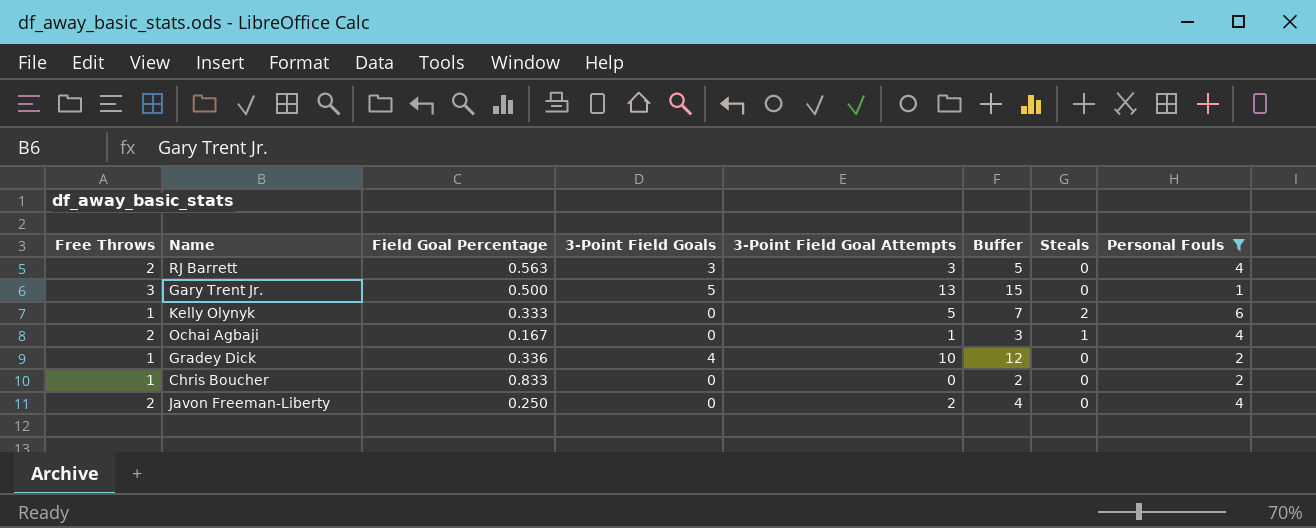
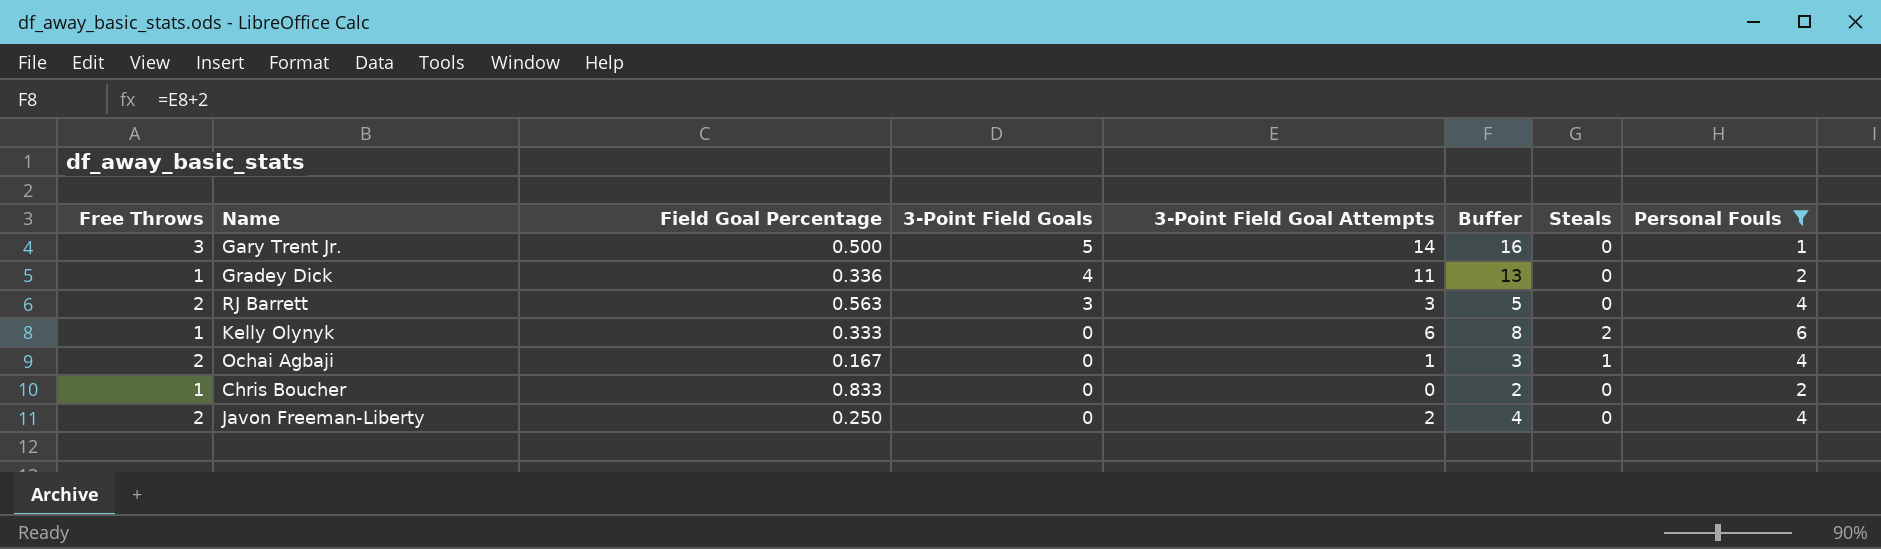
row order: none -> 3-Point Field Goals descending
Gary Trent Jr. | 3-Point Field Goal Attempts: 13 -> 14
Gary Trent Jr. | Buffer: 15 -> 16
Gradey Dick | 3-Point Field Goal Attempts: 10 -> 11
Gradey Dick | Buffer: 12 -> 13
Kelly Olynyk | 3-Point Field Goal Attempts: 5 -> 6
Kelly Olynyk | Buffer: 7 -> 8

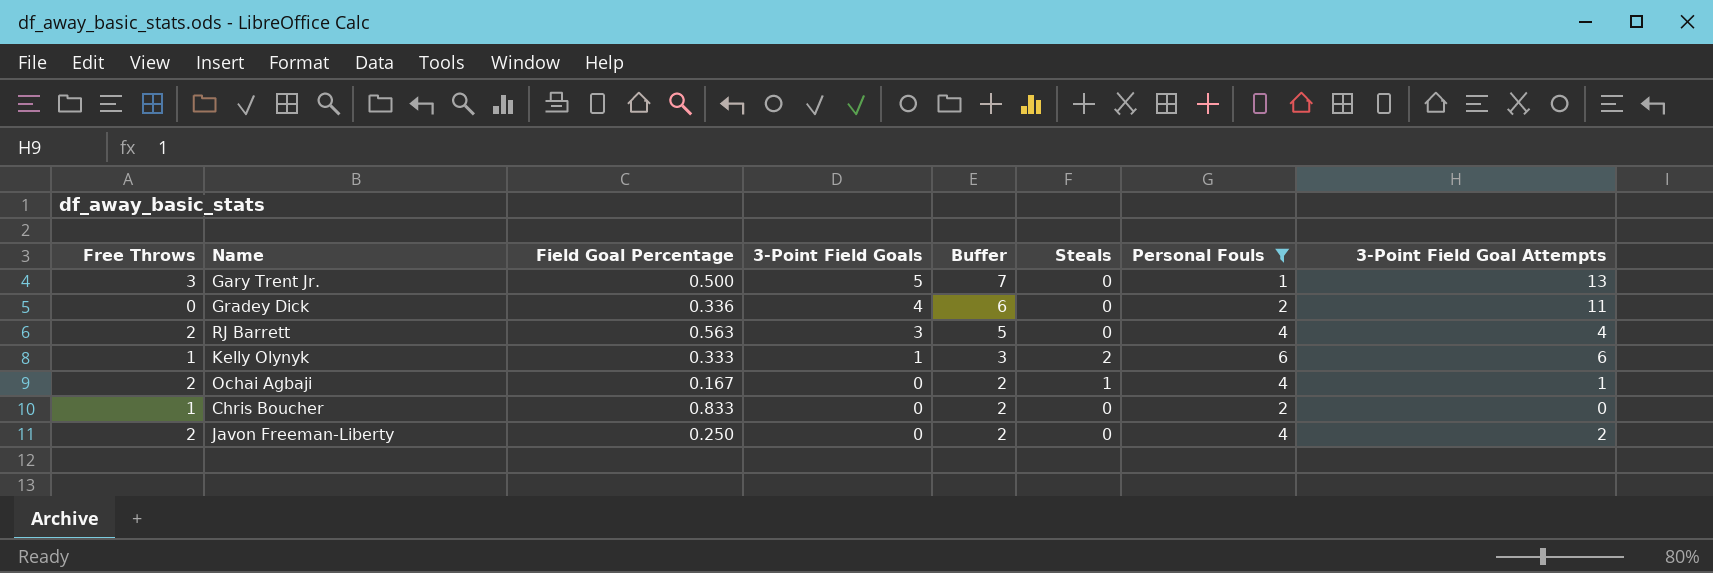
column Buffer | formula: [3-Point Field Goal Attempts] + 2 -> [3-Point Field Goals] + 2
column 3-Point Field Goal Attempts | position: 5 -> 8
Gary Trent Jr. | 3-Point Field Goal Attempts: 14 -> 13
Gradey Dick | Free Throws: 1 -> 0
RJ Barrett | 3-Point Field Goal Attempts: 3 -> 4
Kelly Olynyk | 3-Point Field Goals: 0 -> 1

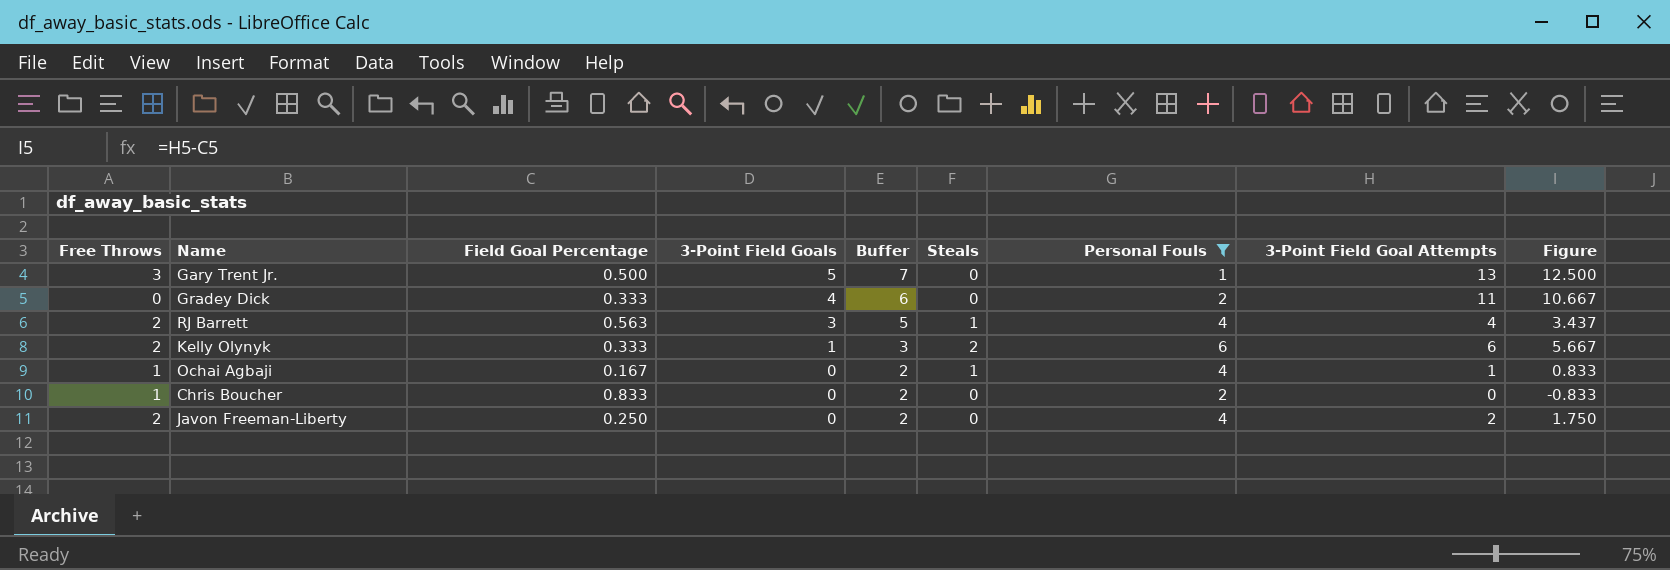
column Figure | formula: none -> [3-Point Field Goal Attempts] - [Field Goal Percentage]
Gradey Dick | Field Goal Percentage: 0.336 -> 0.333
RJ Barrett | Steals: 0 -> 1
Kelly Olynyk | Free Throws: 1 -> 2
Ochai Agbaji | Free Throws: 2 -> 1

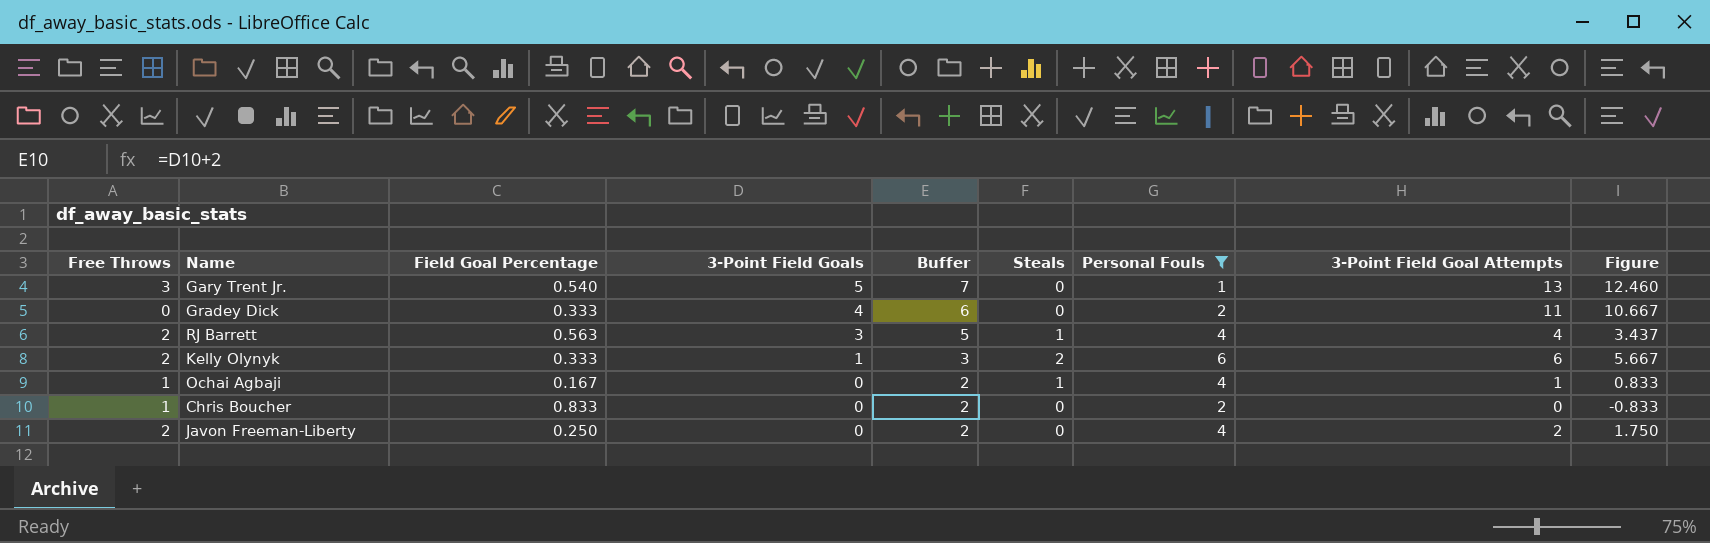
Gary Trent Jr. | Field Goal Percentage: 0.500 -> 0.540
Gary Trent Jr. | Figure: 12.500 -> 12.460

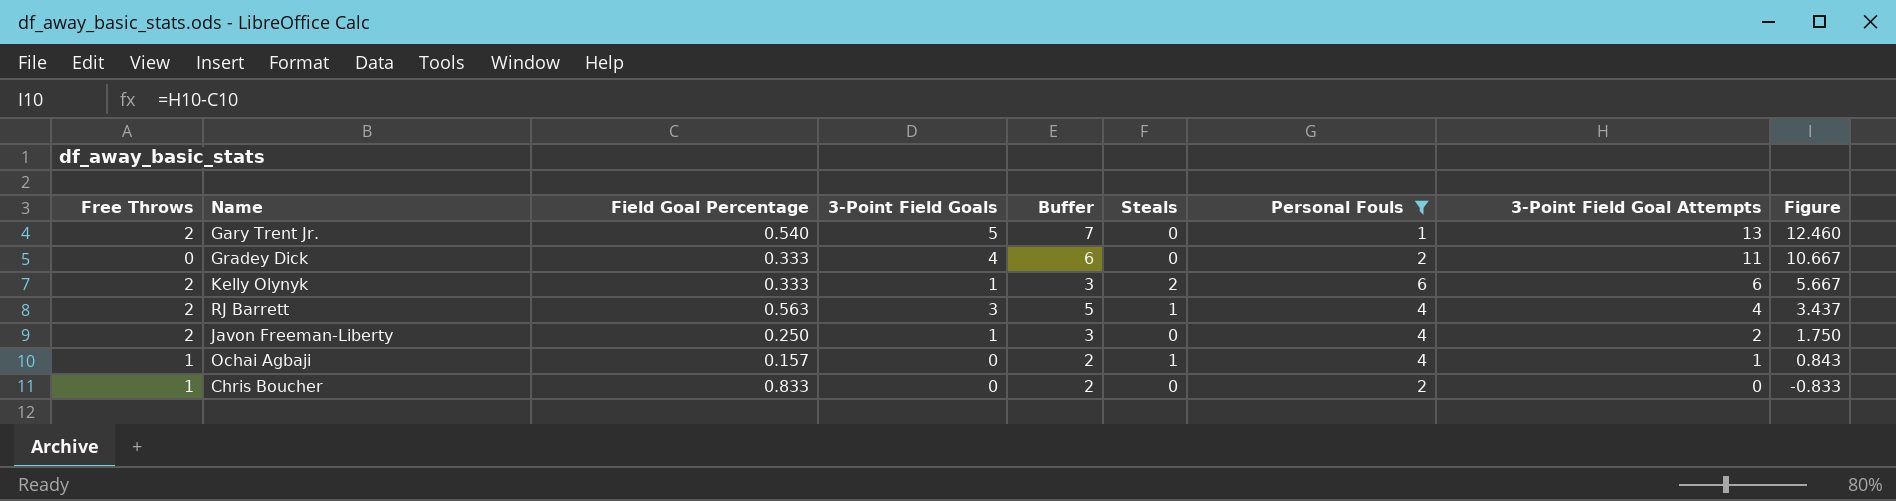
row order: 3-Point Field Goals descending -> 3-Point Field Goal Attempts descending
Gary Trent Jr. | Free Throws: 3 -> 2
Javon Freeman-Liberty | 3-Point Field Goals: 0 -> 1
Javon Freeman-Liberty | Buffer: 2 -> 3
Ochai Agbaji | Field Goal Percentage: 0.167 -> 0.157
Ochai Agbaji | Figure: 0.833 -> 0.843

